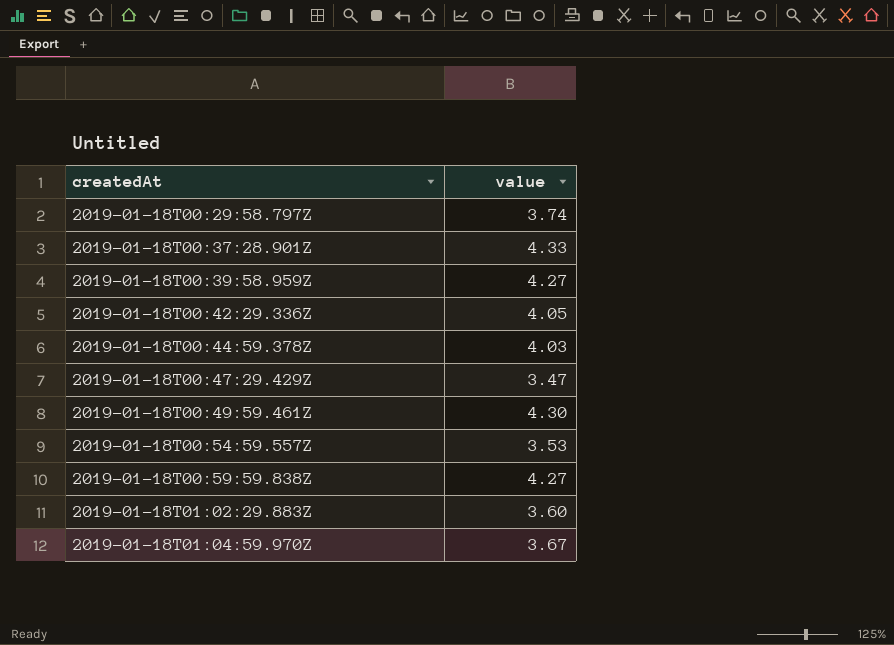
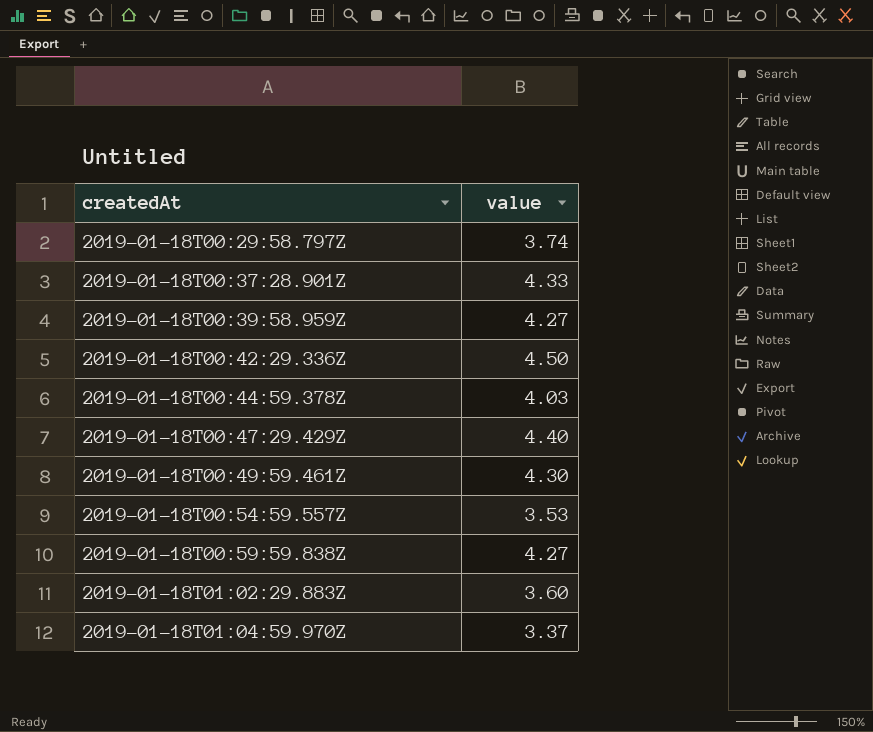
2019-01-18T00:42:29.336Z | value: 4.05 -> 4.50
2019-01-18T00:47:29.429Z | value: 3.47 -> 4.40
2019-01-18T01:04:59.970Z | value: 3.67 -> 3.37

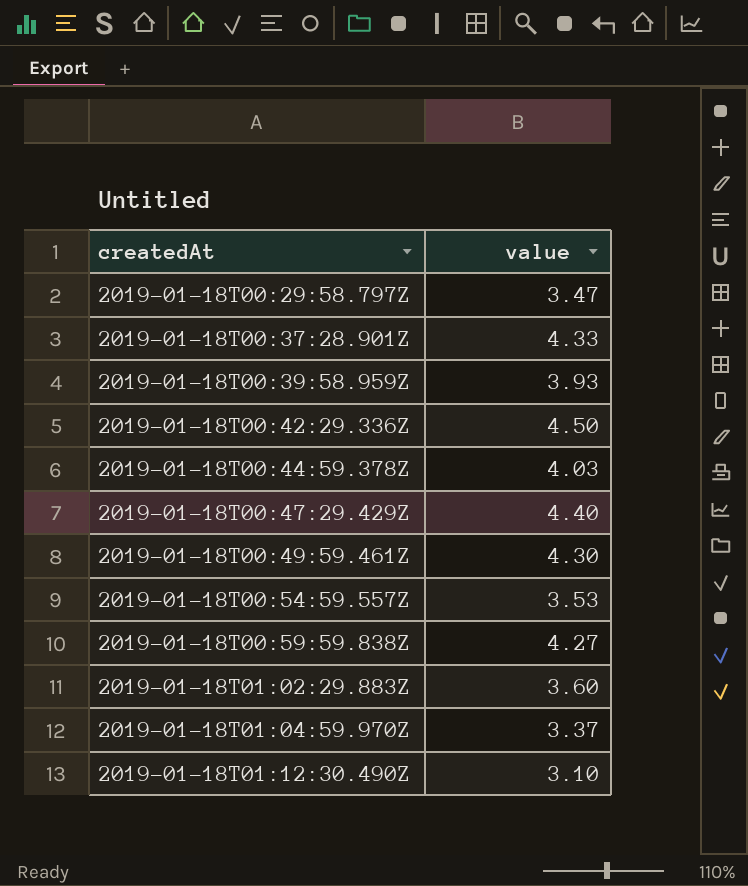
2019-01-18T00:29:58.797Z | value: 3.74 -> 3.47
2019-01-18T00:39:58.959Z | value: 4.27 -> 3.93
row 2019-01-18T01:12:30.490Z: none -> 3.10

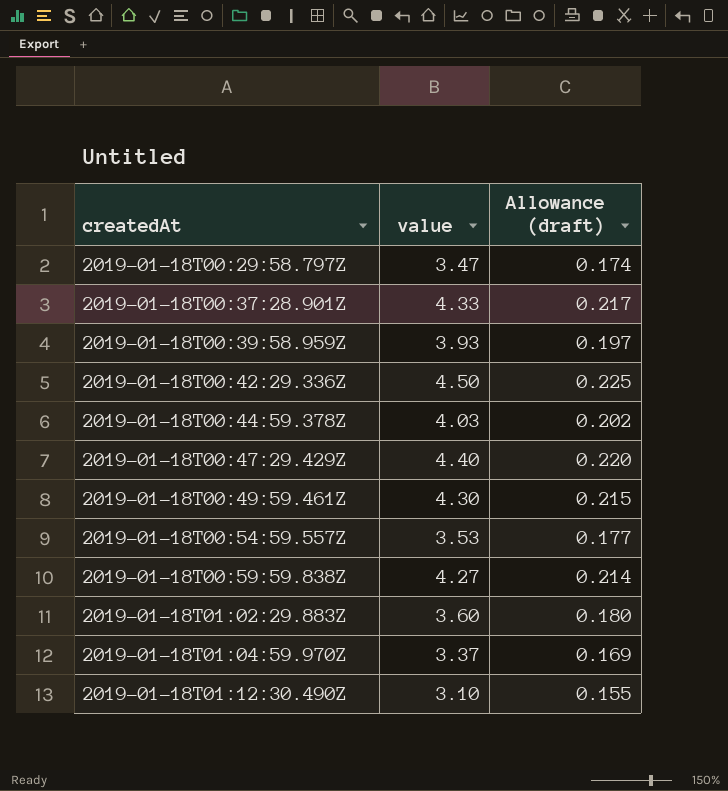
column Allowance (draft) | formula: none -> [value] * 0.05

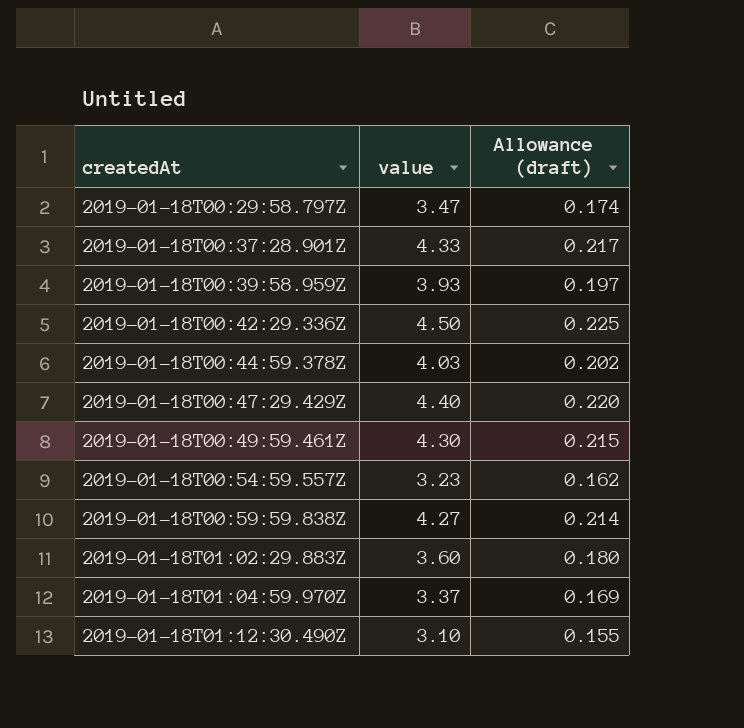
2019-01-18T00:54:59.557Z | value: 3.53 -> 3.23
2019-01-18T00:54:59.557Z | Allowance (draft): 0.177 -> 0.162

